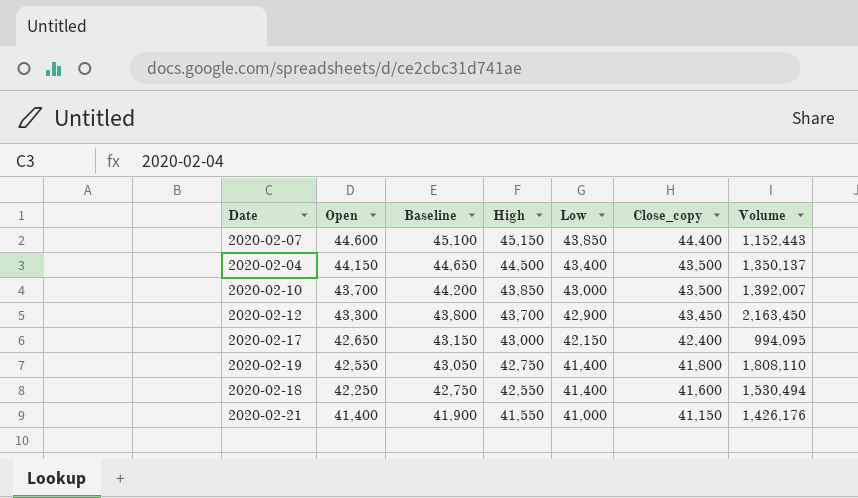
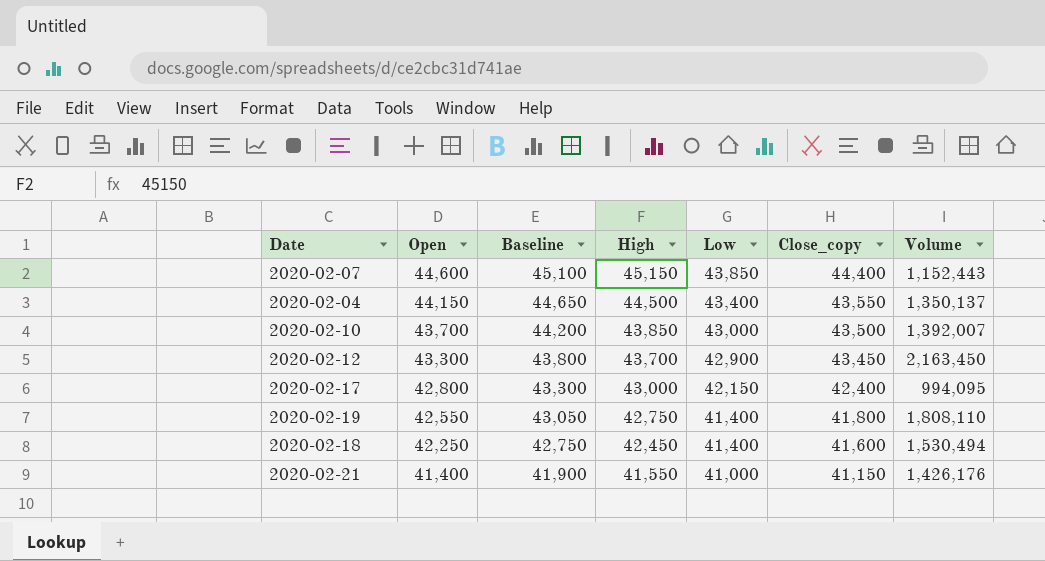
2020-02-04 | Close_copy: 43,500 -> 43,550
2020-02-17 | Open: 42,650 -> 42,800
2020-02-17 | Baseline: 43,150 -> 43,300
2020-02-18 | High: 42,550 -> 42,450

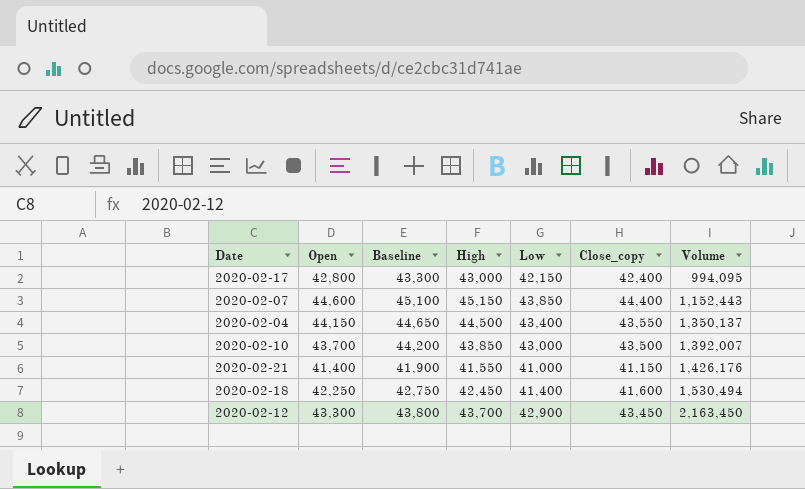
row order: Open descending -> Volume ascending
row 2020-02-19: 42,550 | 43,050 | 42,750 | 41,400 | 41,800 | 1,808,110 -> none

